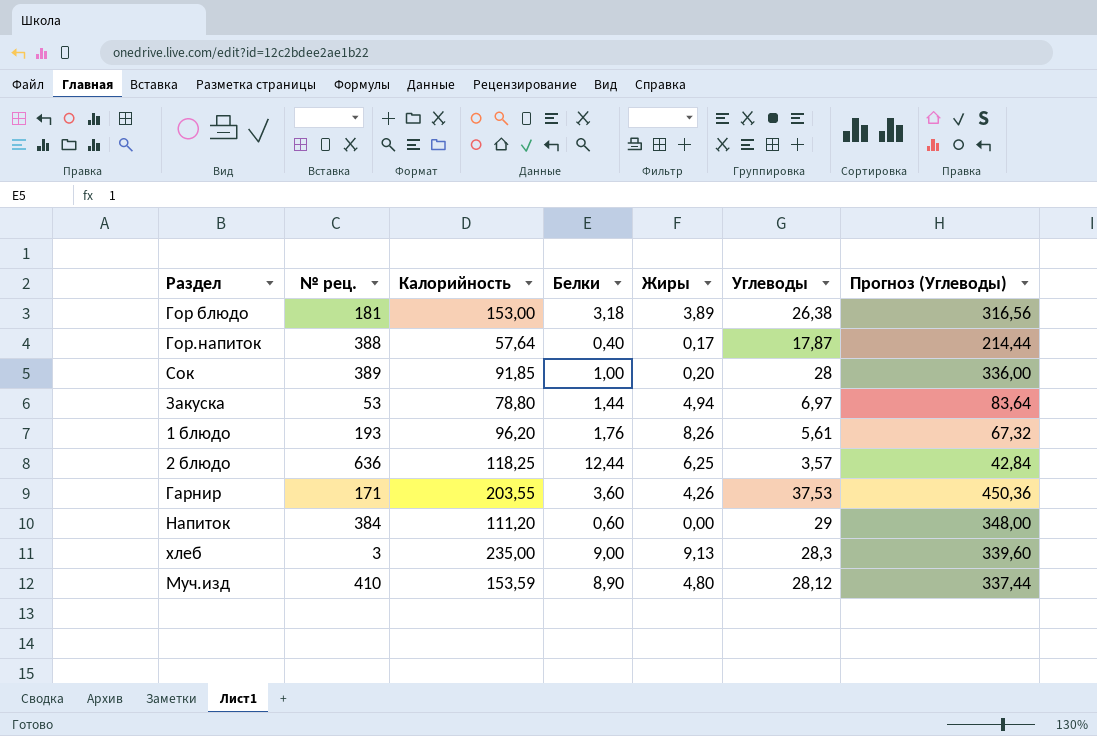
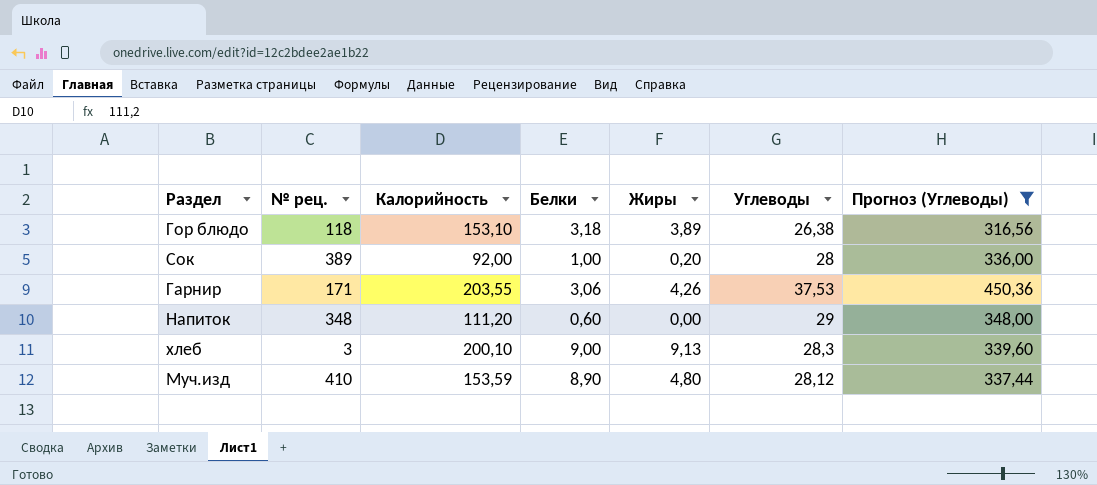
filter: none -> Прогноз (Углеводы) >= 316,56
Гор блюдо | № рец.: 181 -> 118
Гор блюдо | Калорийность: 153,00 -> 153,10
Сок | Калорийность: 91,85 -> 92,00
Гарнир | Белки: 3,60 -> 3,06
Напиток | № рец.: 384 -> 348
хлеб | Калорийность: 235,00 -> 200,10

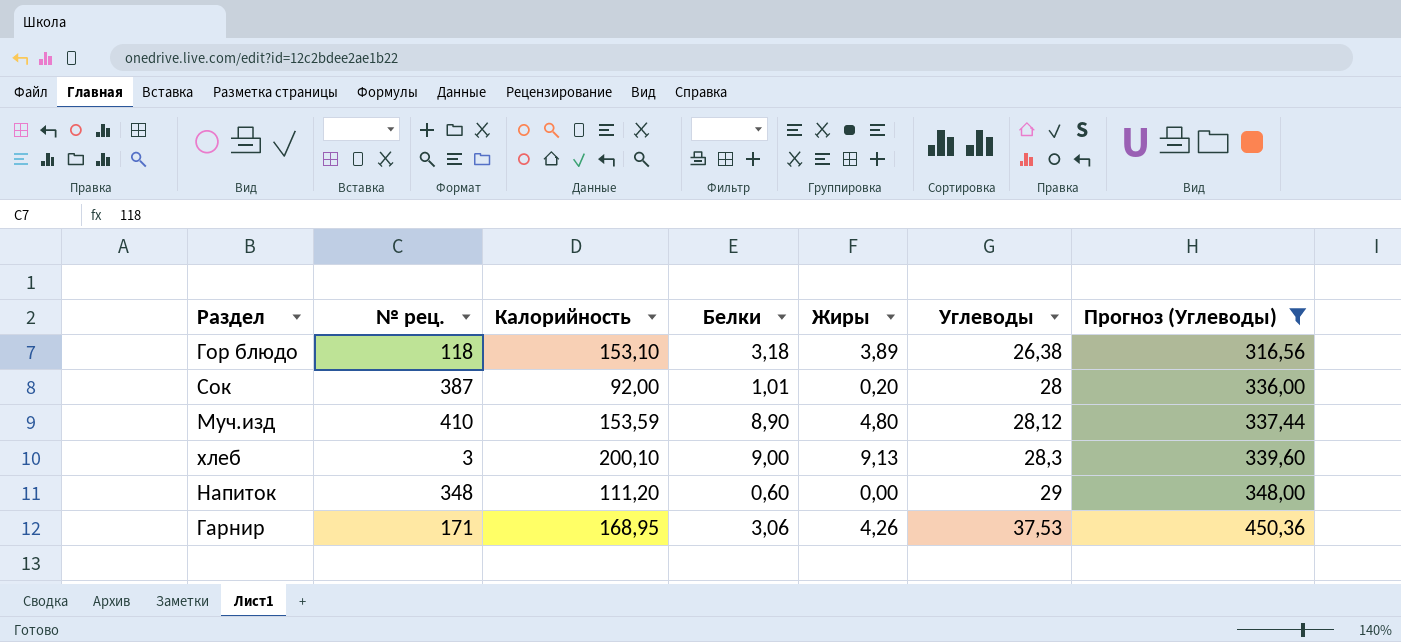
row order: none -> Углеводы ascending
Сок | № рец.: 389 -> 387
Сок | Белки: 1,00 -> 1,01
Гарнир | Калорийность: 203,55 -> 168,95

